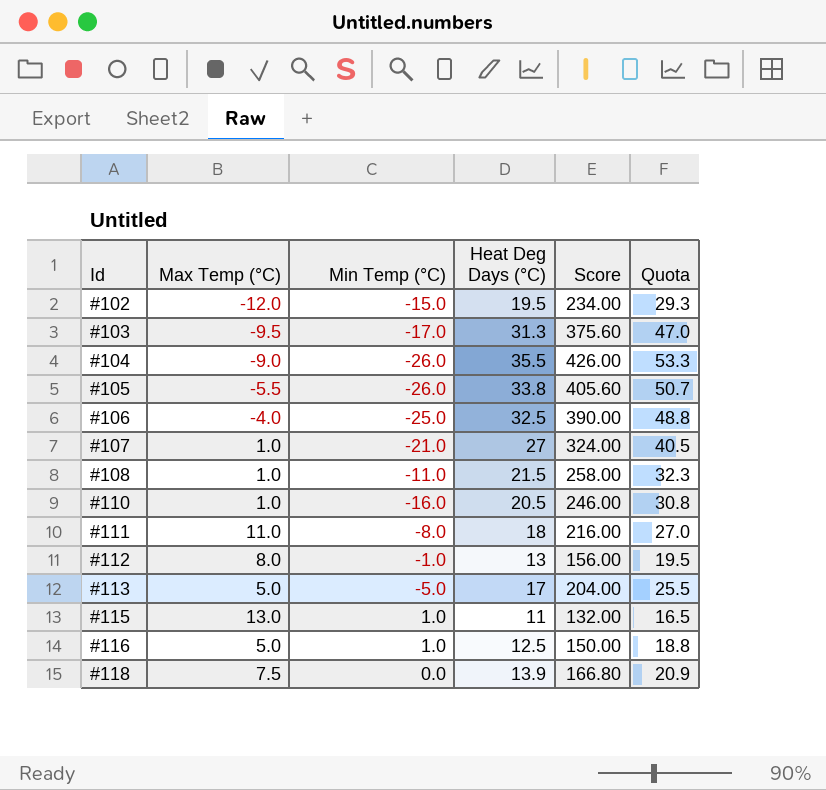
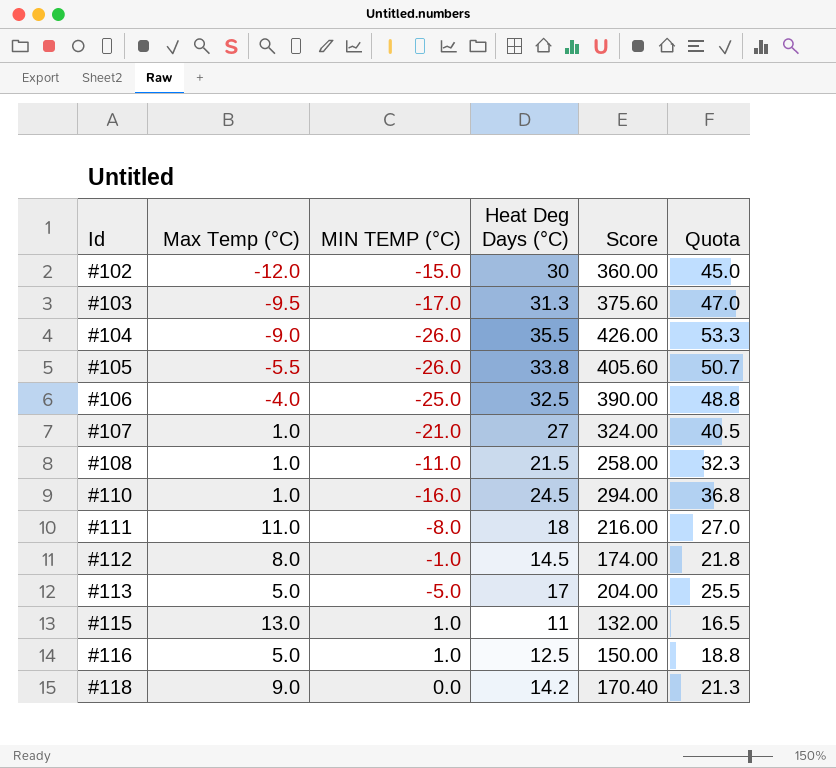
column name: Min Temp (°C) -> MIN TEMP (°C)
#102 | Heat Deg Days (°C): 19.5 -> 30
#102 | Score: 234.00 -> 360.00
#102 | Quota: 29.3 -> 45.0
#110 | Heat Deg Days (°C): 20.5 -> 24.5
#110 | Score: 246.00 -> 294.00
#110 | Quota: 30.8 -> 36.8
#112 | Heat Deg Days (°C): 13 -> 14.5
#112 | Score: 156.00 -> 174.00
#112 | Quota: 19.5 -> 21.8
#118 | Max Temp (°C): 7.5 -> 9.0
#118 | Heat Deg Days (°C): 13.9 -> 14.2
#118 | Score: 166.80 -> 170.40
#118 | Quota: 20.9 -> 21.3

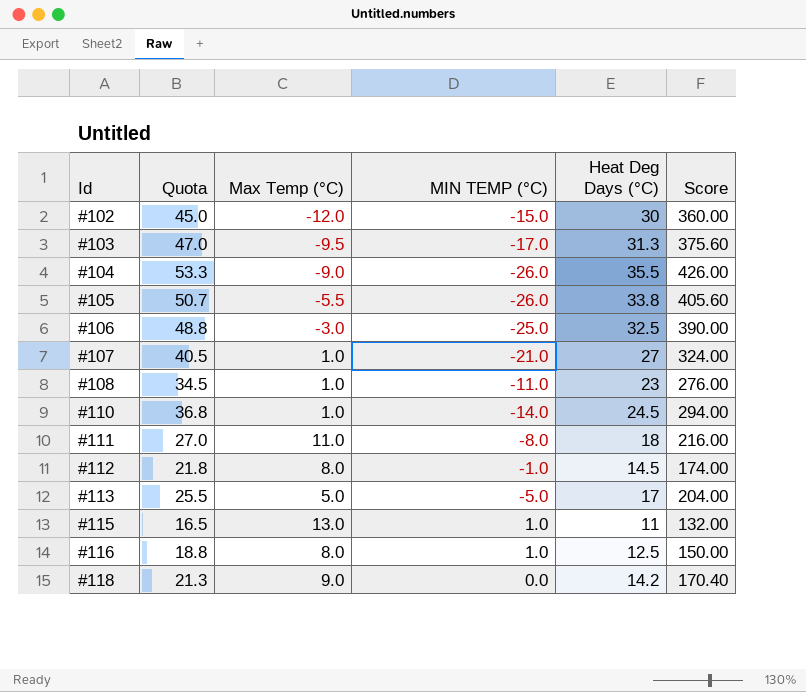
column Quota | position: 6 -> 2
#106 | Max Temp (°C): -4.0 -> -3.0
#108 | Quota: 32.3 -> 34.5
#108 | Heat Deg Days (°C): 21.5 -> 23
#108 | Score: 258.00 -> 276.00
#110 | MIN TEMP (°C): -16.0 -> -14.0
#116 | Max Temp (°C): 5.0 -> 8.0

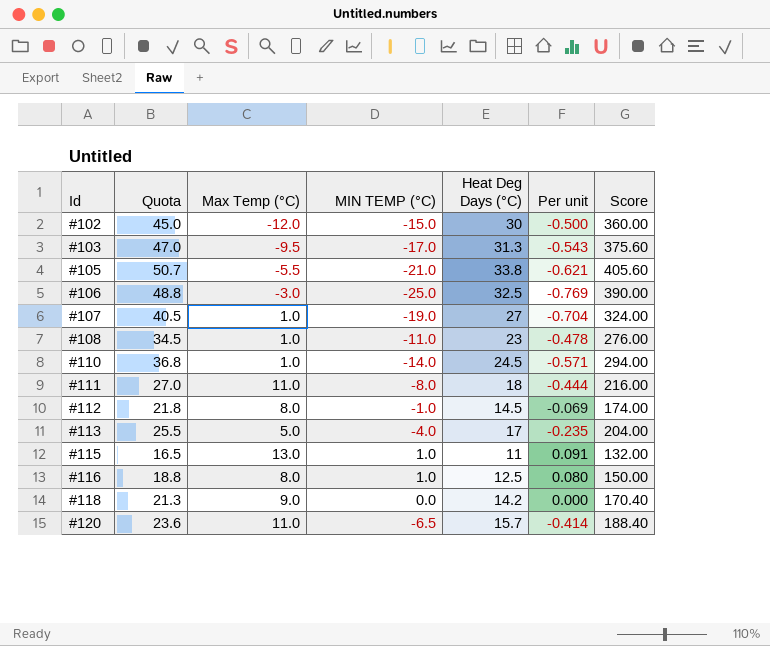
column Per unit | formula: none -> [MIN TEMP (°C)] / [Heat Deg Days (°C)]
row #104: 53.3 | -9.0 | -26.0 | 35.5 | 426.00 -> none
#105 | MIN TEMP (°C): -26.0 -> -21.0
#107 | MIN TEMP (°C): -21.0 -> -19.0
#113 | MIN TEMP (°C): -5.0 -> -4.0
row #120: none -> 23.6 | 11.0 | -6.5 | 15.7 | -0.414 | 188.40

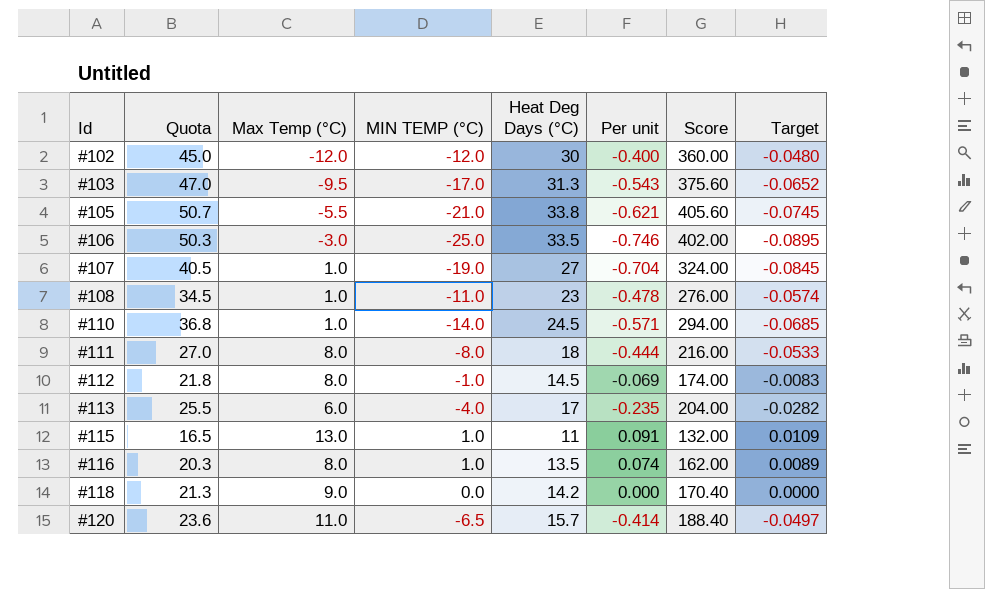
column Target | formula: none -> [Per unit] * 0.12
#102 | MIN TEMP (°C): -15.0 -> -12.0
#102 | Per unit: -0.500 -> -0.400
#106 | Quota: 48.8 -> 50.3
#106 | Heat Deg Days (°C): 32.5 -> 33.5
#106 | Per unit: -0.769 -> -0.746
#106 | Score: 390.00 -> 402.00
#111 | Max Temp (°C): 11.0 -> 8.0
#113 | Max Temp (°C): 5.0 -> 6.0
#116 | Quota: 18.8 -> 20.3
#116 | Heat Deg Days (°C): 12.5 -> 13.5
#116 | Per unit: 0.080 -> 0.074
#116 | Score: 150.00 -> 162.00

